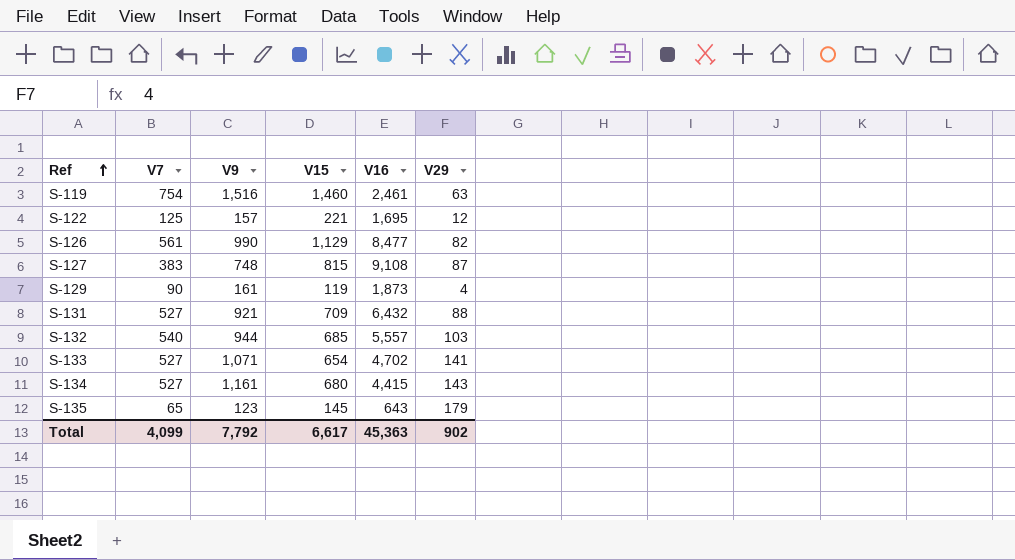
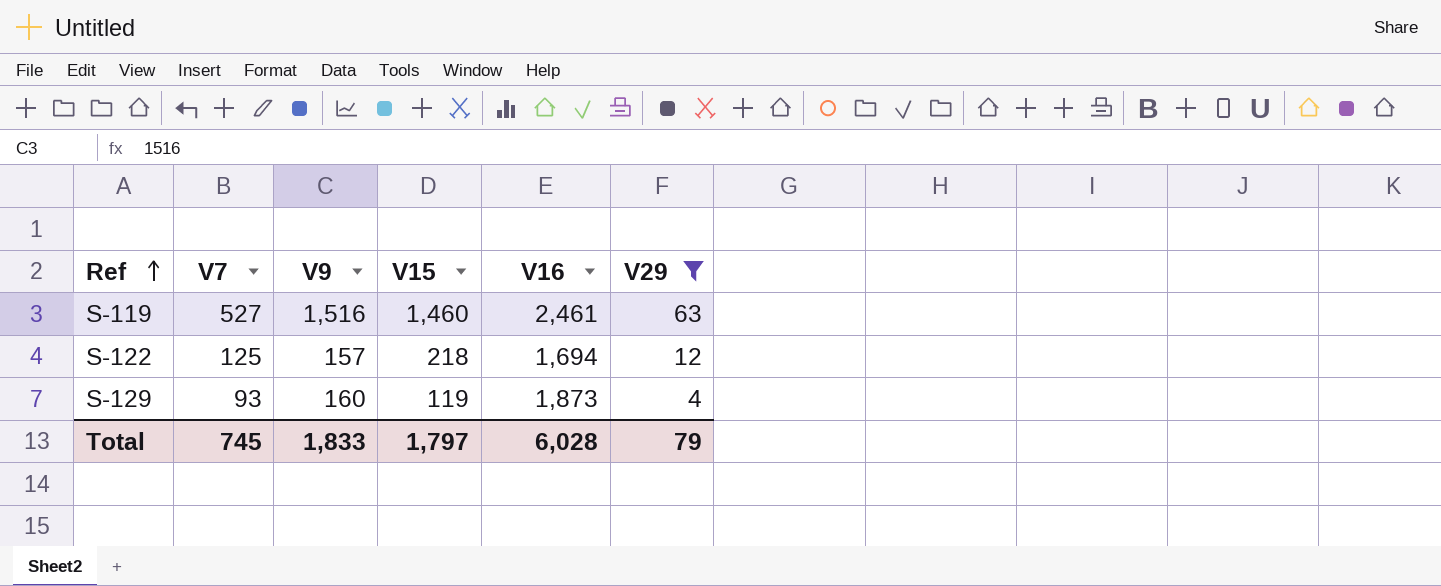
filter: none -> V29 <= 63
S-119 | V7: 754 -> 527
S-122 | V15: 221 -> 218
S-122 | V16: 1,695 -> 1,694
S-129 | V7: 90 -> 93
S-129 | V9: 161 -> 160
Total | V7: 4,099 -> 745
Total | V9: 7,792 -> 1,833
Total | V15: 6,617 -> 1,797
Total | V16: 45,363 -> 6,028
Total | V29: 902 -> 79

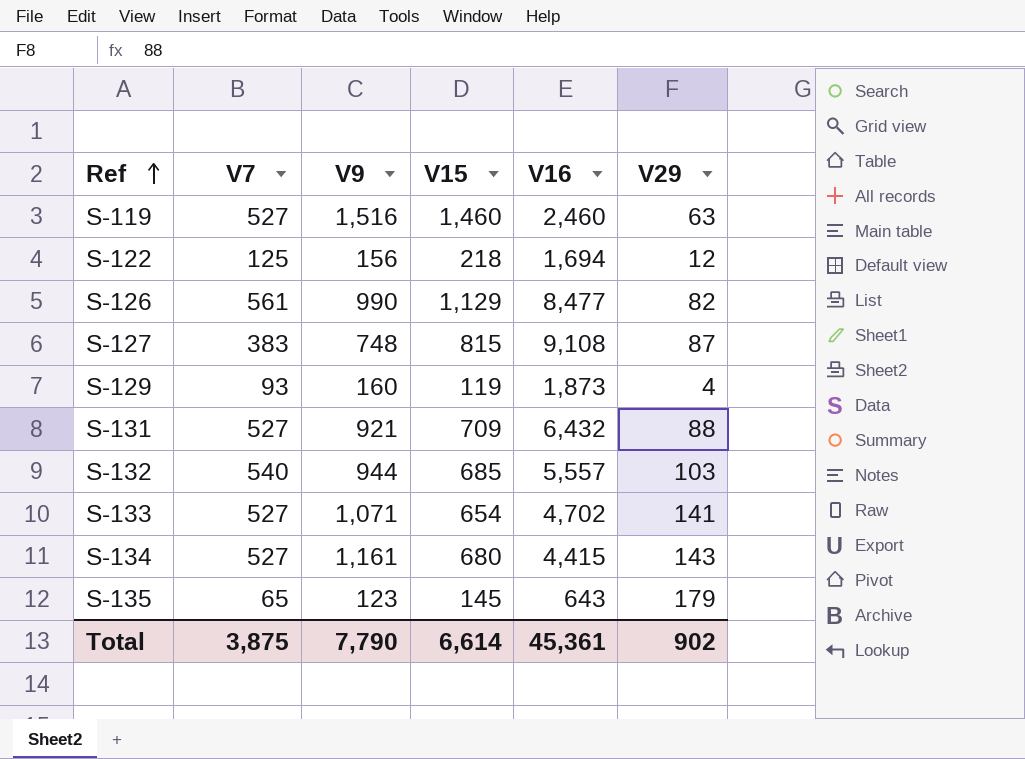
filter: V29 <= 63 -> none
S-119 | V16: 2,461 -> 2,460
S-122 | V9: 157 -> 156
Total | V7: 745 -> 3,875
Total | V9: 1,833 -> 7,790
Total | V15: 1,797 -> 6,614
Total | V16: 6,028 -> 45,361
Total | V29: 79 -> 902

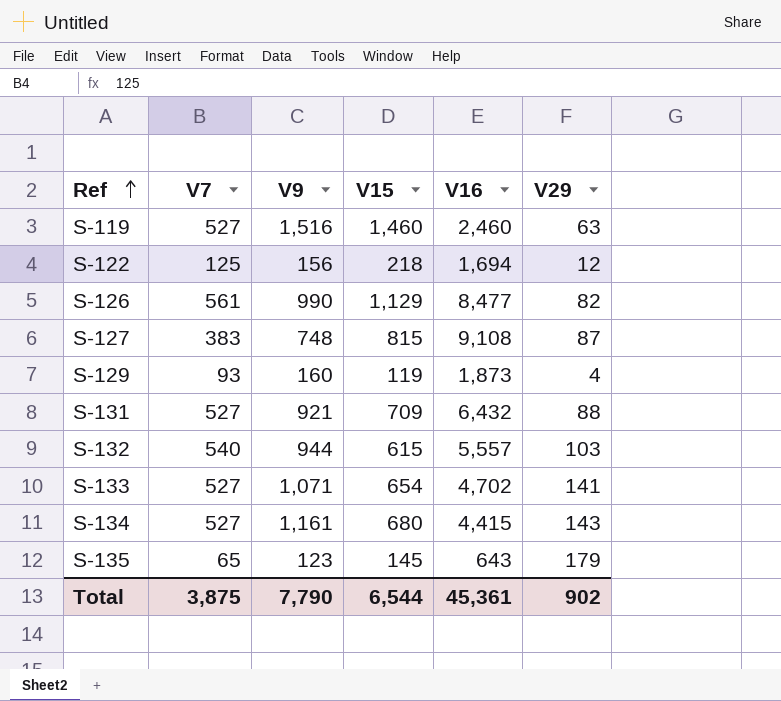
S-132 | V15: 685 -> 615
Total | V15: 6,614 -> 6,544

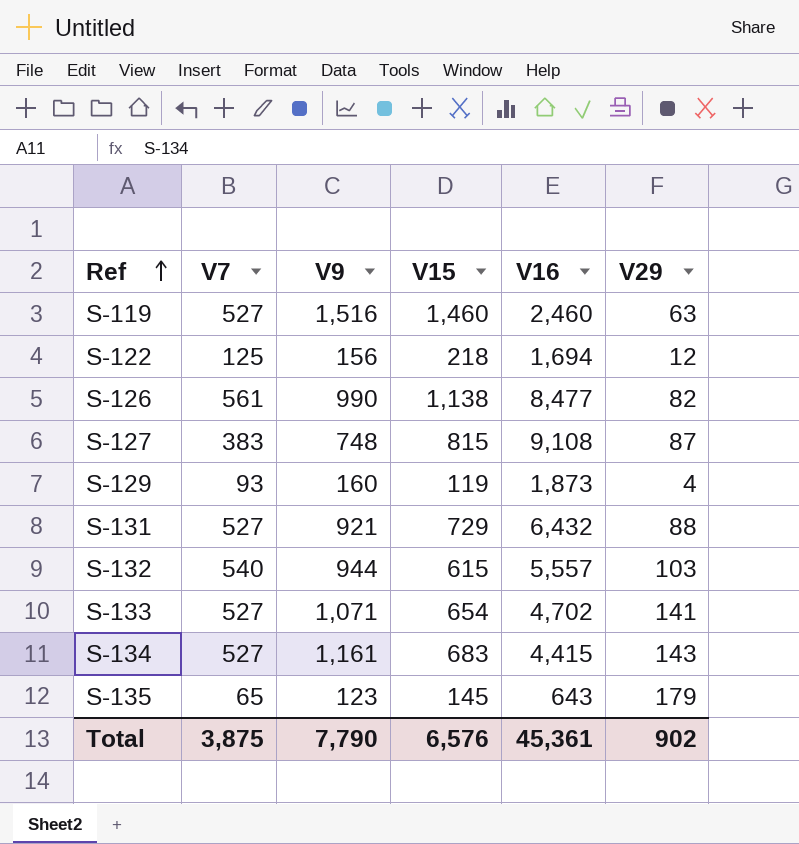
S-126 | V15: 1,129 -> 1,138
S-131 | V15: 709 -> 729
S-134 | V15: 680 -> 683
Total | V15: 6,544 -> 6,576

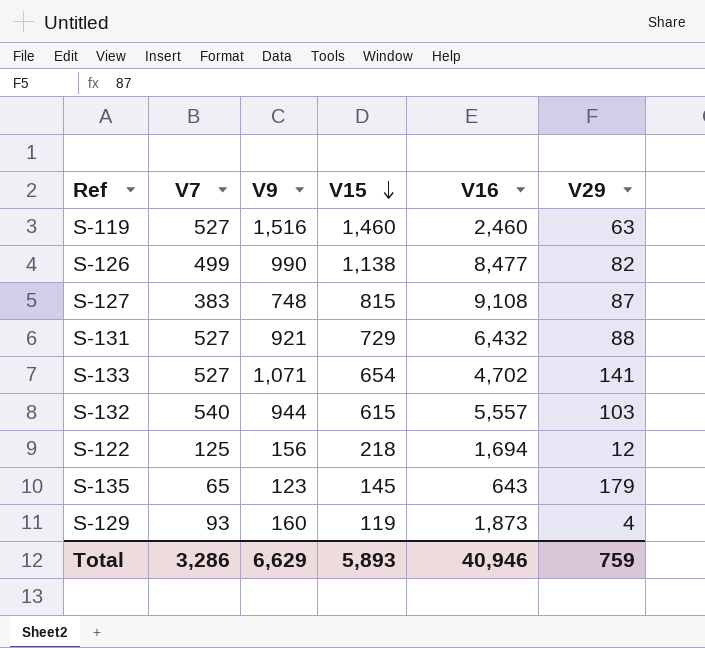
row order: Ref ascending -> V15 descending
row S-134: 527 | 1,161 | 683 | 4,415 | 143 -> none
S-126 | V7: 561 -> 499
Total | V7: 3,875 -> 3,286
Total | V9: 7,790 -> 6,629
Total | V15: 6,576 -> 5,893
Total | V16: 45,361 -> 40,946
Total | V29: 902 -> 759

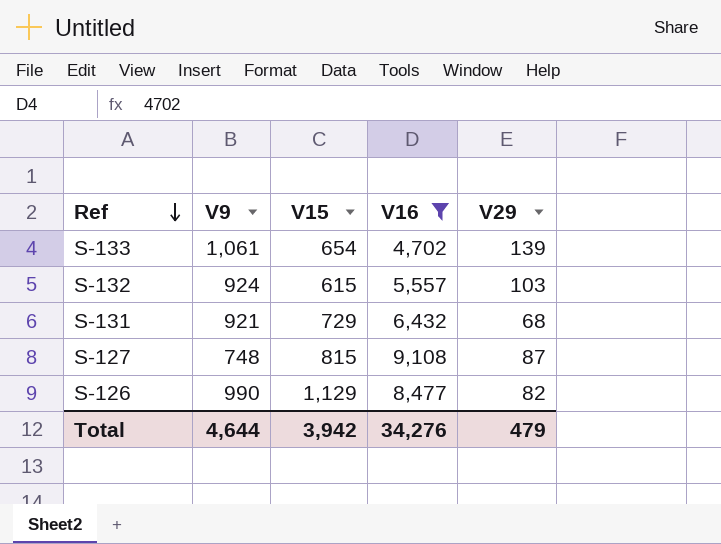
filter: none -> V16 >= 4,702
row order: V15 descending -> Ref descending
column V7 | position: 2 -> none
S-133 | V9: 1,071 -> 1,061
S-133 | V29: 141 -> 139
S-132 | V9: 944 -> 924
S-131 | V29: 88 -> 68
S-126 | V15: 1,138 -> 1,129
Total | V9: 6,629 -> 4,644
Total | V15: 5,893 -> 3,942
Total | V16: 40,946 -> 34,276
Total | V29: 759 -> 479

